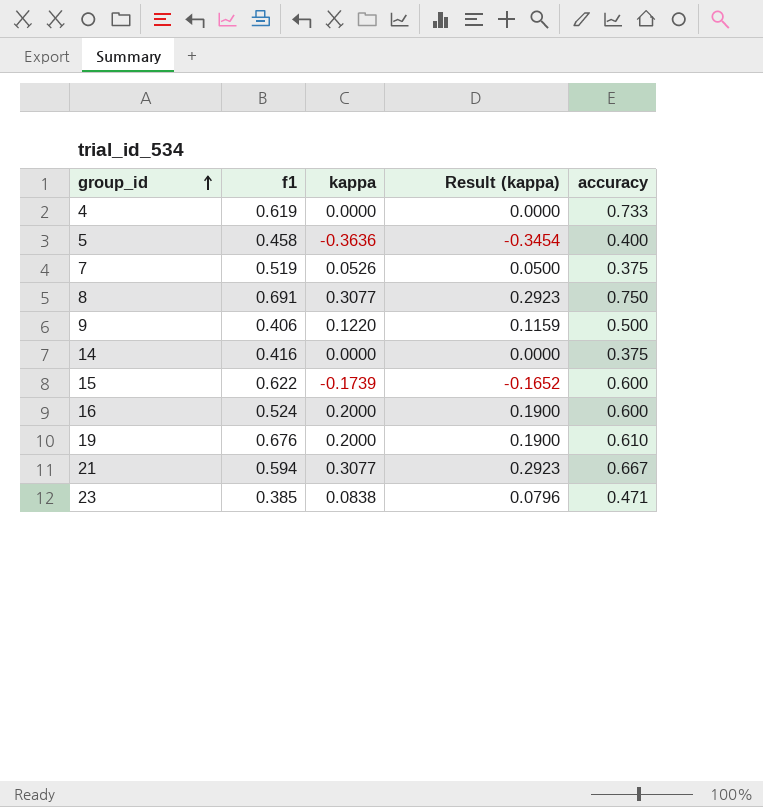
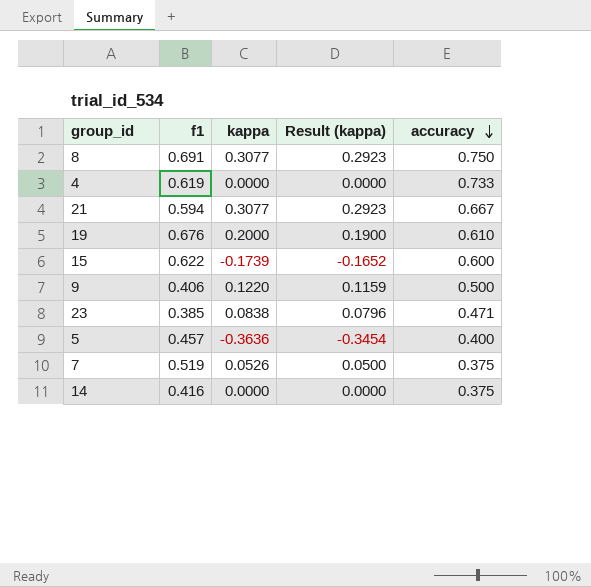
row order: group_id ascending -> accuracy descending
row 16: 0.524 | 0.2000 | 0.1900 | 0.600 -> none
5 | f1: 0.458 -> 0.457

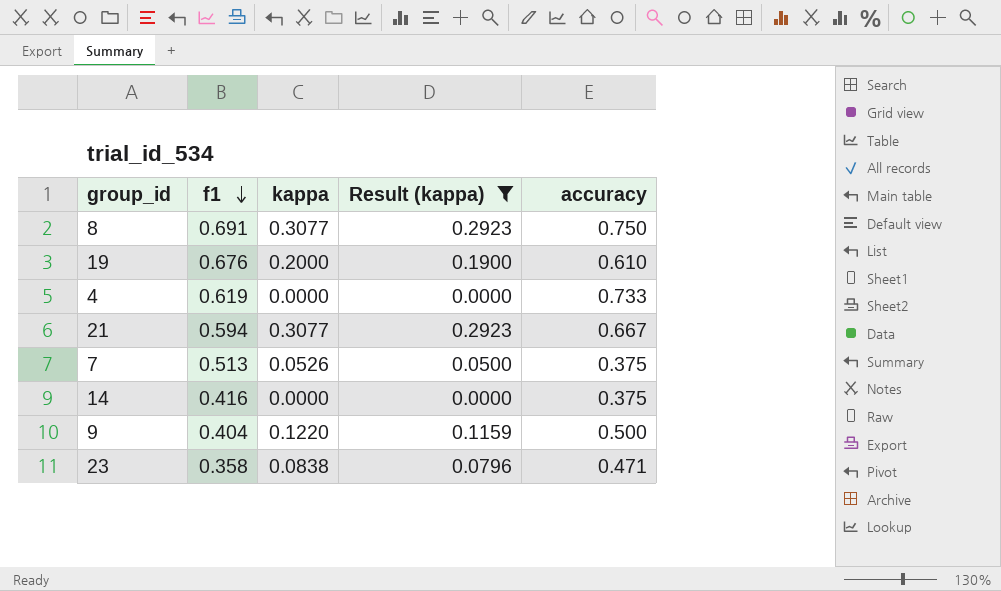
filter: none -> Result (kappa) >= 0.0000
row order: accuracy descending -> f1 descending
7 | f1: 0.519 -> 0.513
9 | f1: 0.406 -> 0.404
23 | f1: 0.385 -> 0.358

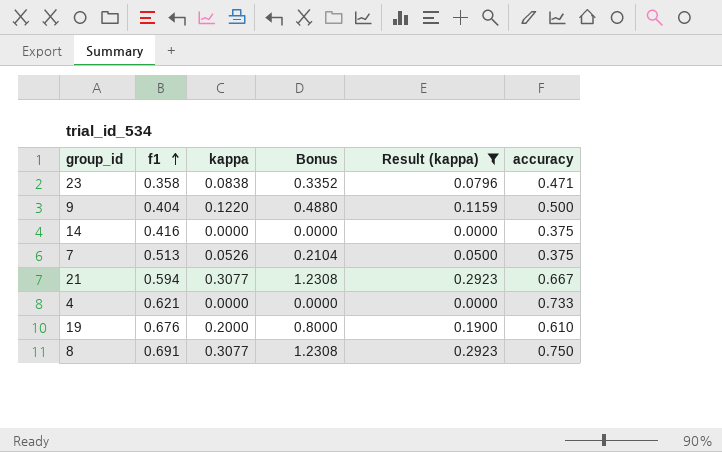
row order: f1 descending -> f1 ascending
column Bonus | formula: none -> [kappa] * 4
4 | f1: 0.619 -> 0.621

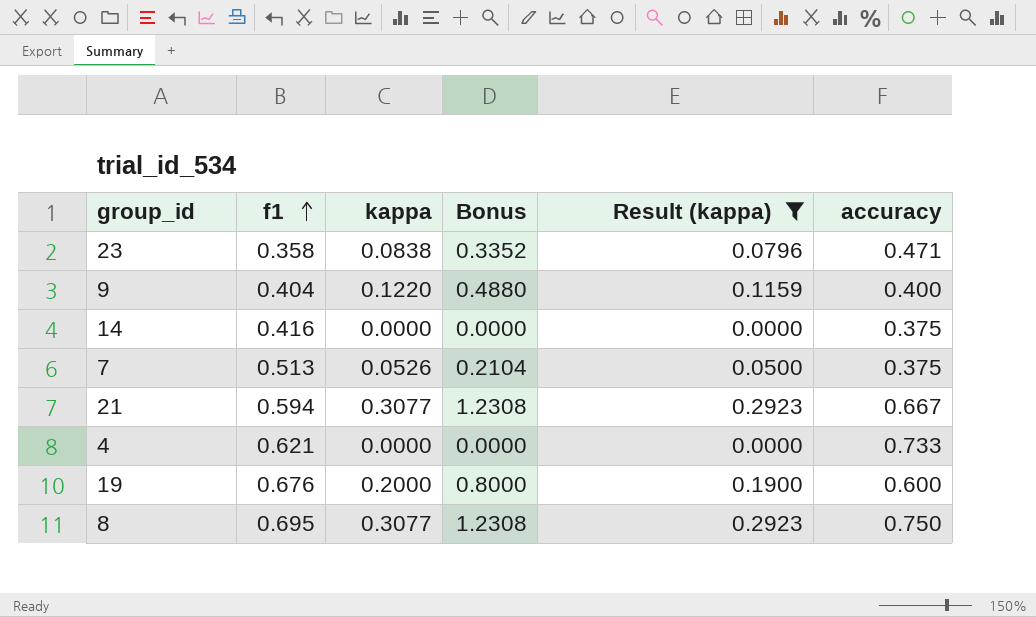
9 | accuracy: 0.500 -> 0.400
19 | accuracy: 0.610 -> 0.600
8 | f1: 0.691 -> 0.695

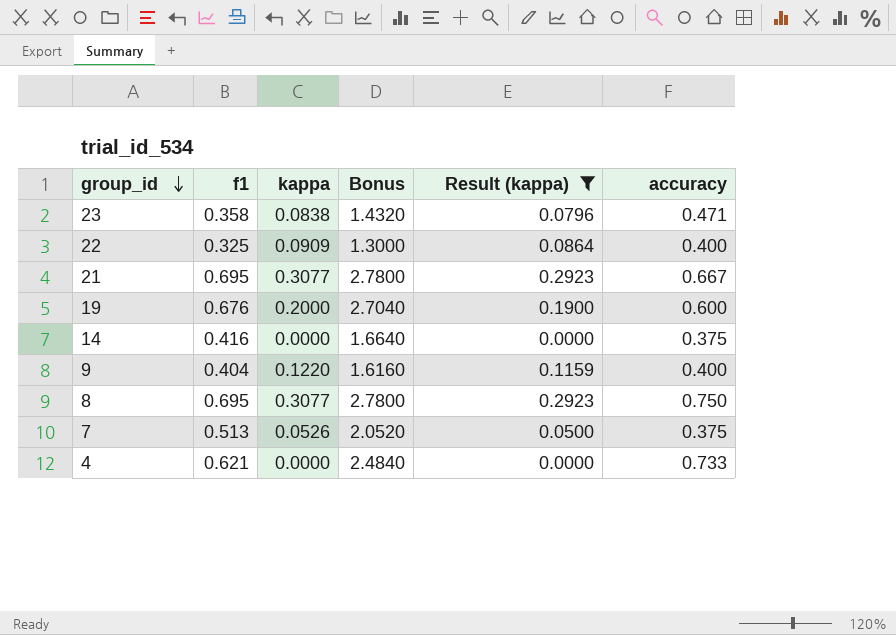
row order: f1 ascending -> group_id descending
column Bonus | formula: [kappa] * 4 -> [f1] * 4
row 22: none -> 0.325 | 0.0909 | 1.3000 | 0.0864 | 0.400
21 | f1: 0.594 -> 0.695

